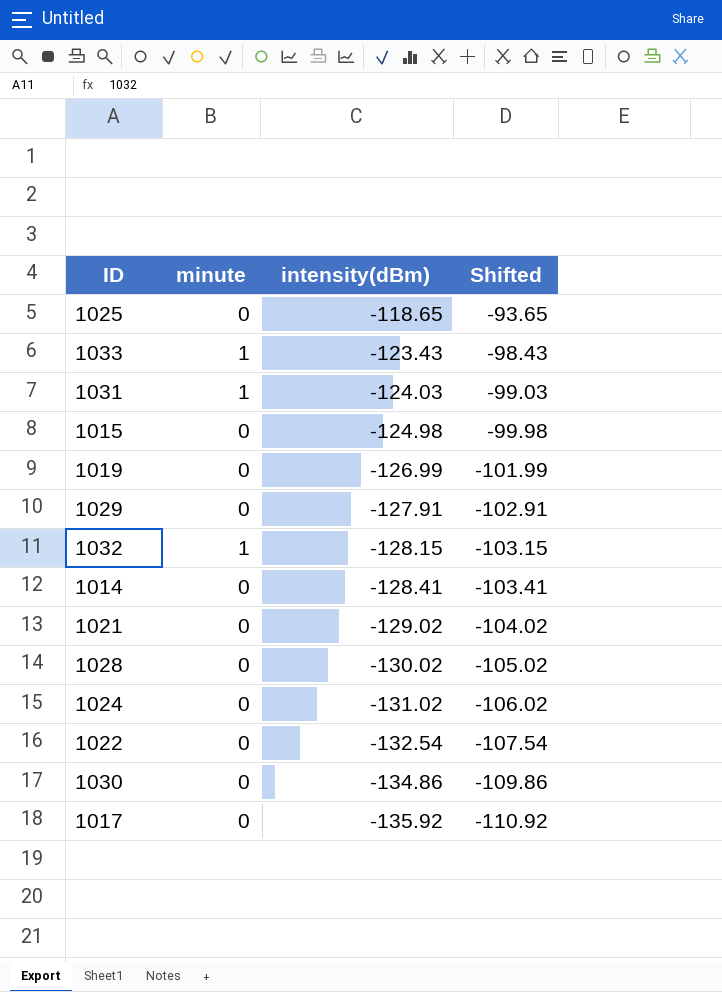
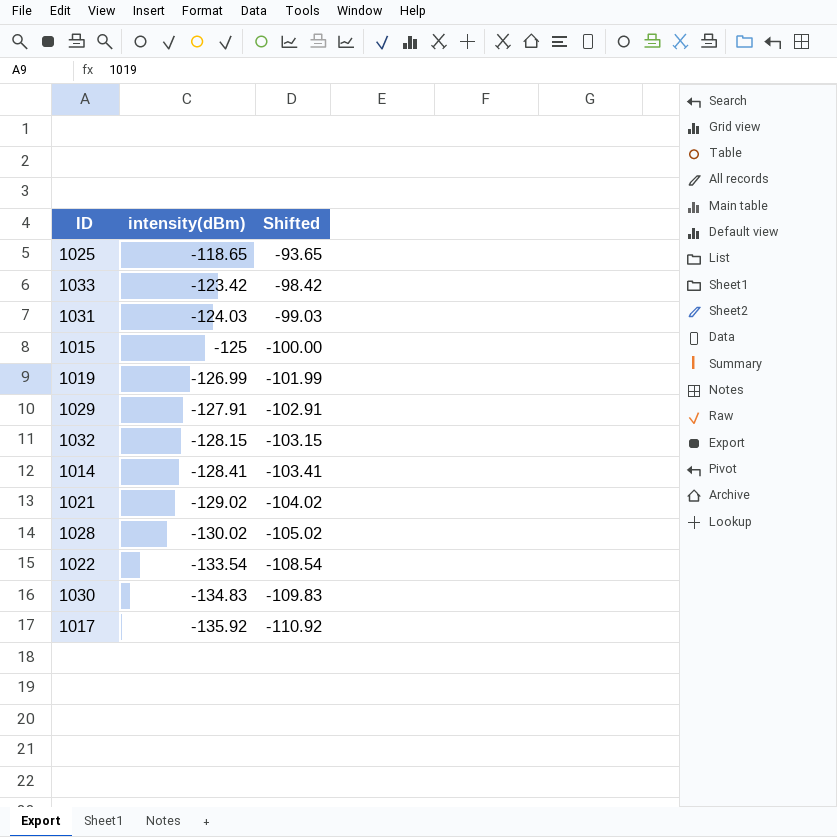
column minute | position: 2 -> none
row 1024: 0 | -131.02 | -106.02 -> none
1033 | intensity(dBm): -123.43 -> -123.42
1033 | Shifted: -98.43 -> -98.42
1015 | intensity(dBm): -124.98 -> -125
1015 | Shifted: -99.98 -> -100.00
1022 | intensity(dBm): -132.54 -> -133.54
1022 | Shifted: -107.54 -> -108.54
1030 | intensity(dBm): -134.86 -> -134.83
1030 | Shifted: -109.86 -> -109.83

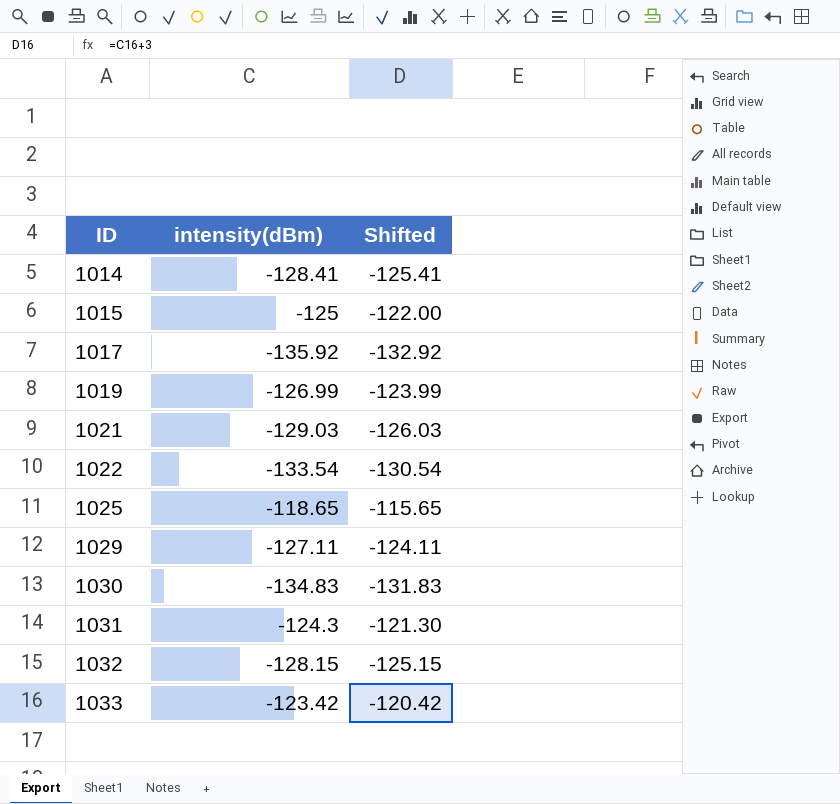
row order: intensity(dBm) descending -> ID ascending
column Shifted | formula: [intensity(dBm)] + 25 -> [intensity(dBm)] + 3
row 1028: -130.02 | -105.02 -> none
1021 | intensity(dBm): -129.02 -> -129.03
1029 | intensity(dBm): -127.91 -> -127.11
1031 | intensity(dBm): -124.03 -> -124.3

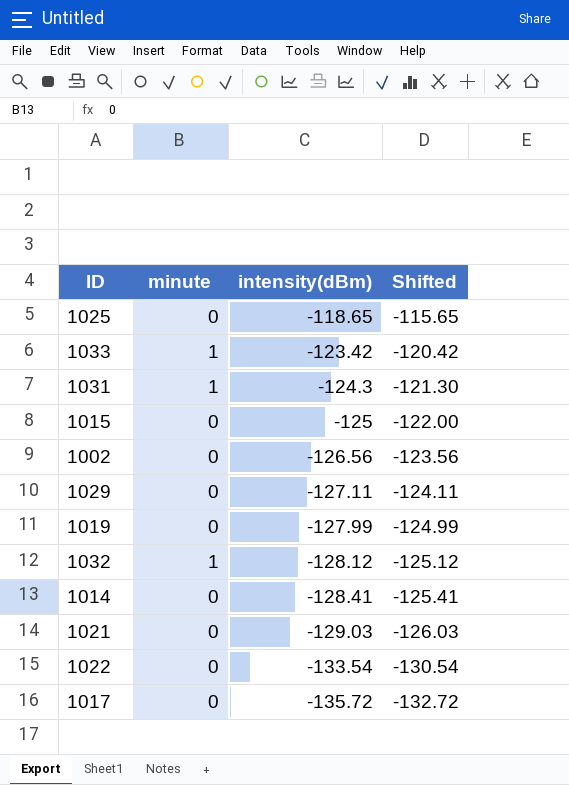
row order: ID ascending -> intensity(dBm) descending
column minute | position: none -> 2
row 1030: -134.83 | -131.83 -> none
row 1002: none -> 0 | -126.56 | -123.56
1019 | intensity(dBm): -126.99 -> -127.99
1019 | Shifted: -123.99 -> -124.99
1032 | intensity(dBm): -128.15 -> -128.12
1032 | Shifted: -125.15 -> -125.12
1017 | intensity(dBm): -135.92 -> -135.72
1017 | Shifted: -132.92 -> -132.72

